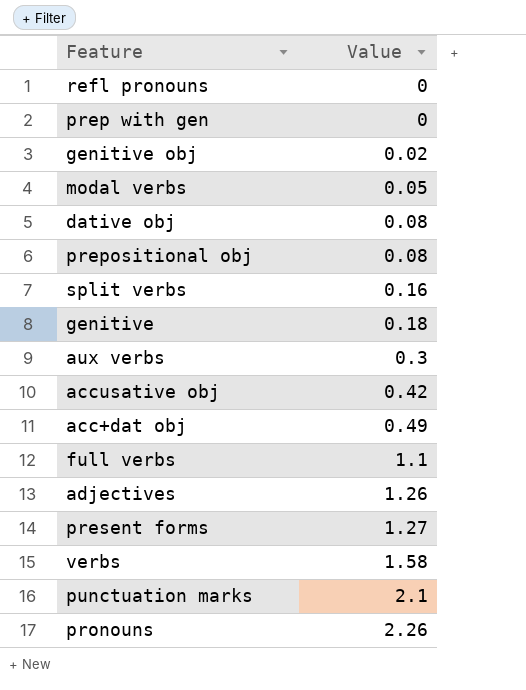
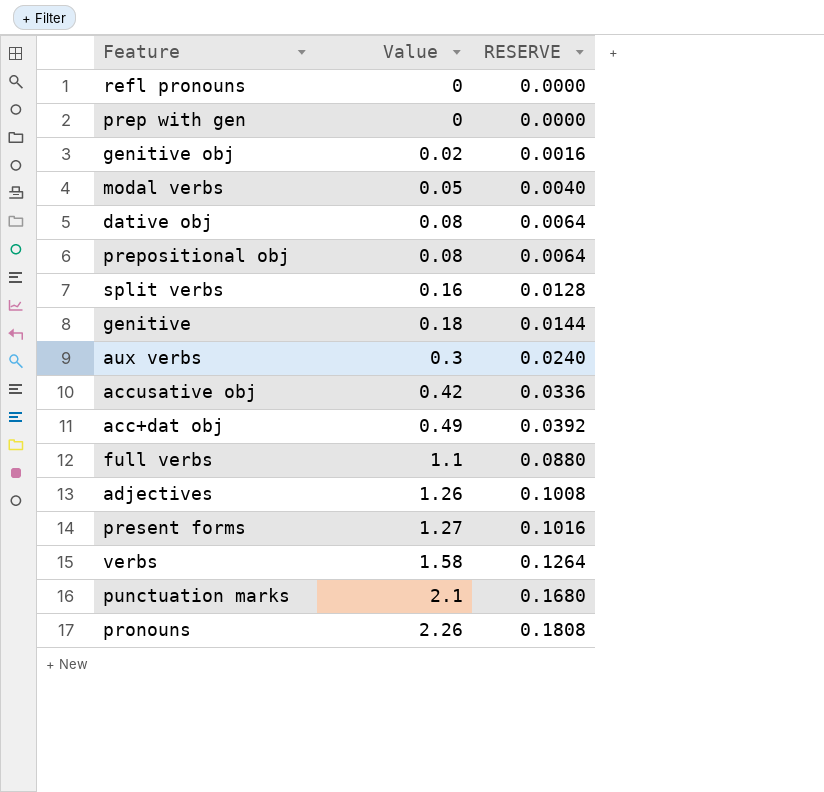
column RESERVE | formula: none -> [Value] * 0.08

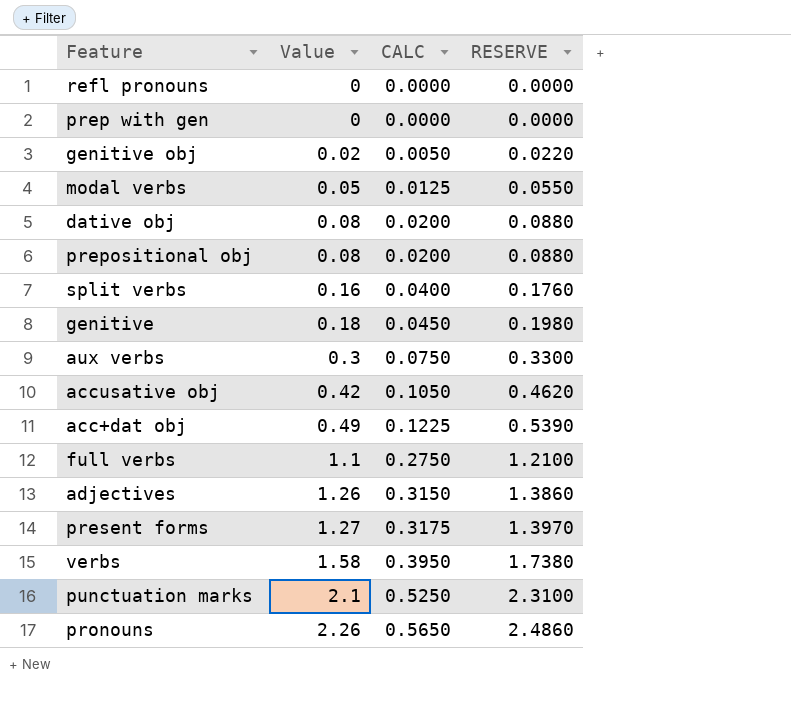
column CALC | formula: none -> [Value] * 0.25
column RESERVE | formula: [Value] * 0.08 -> [Value] * 1.1

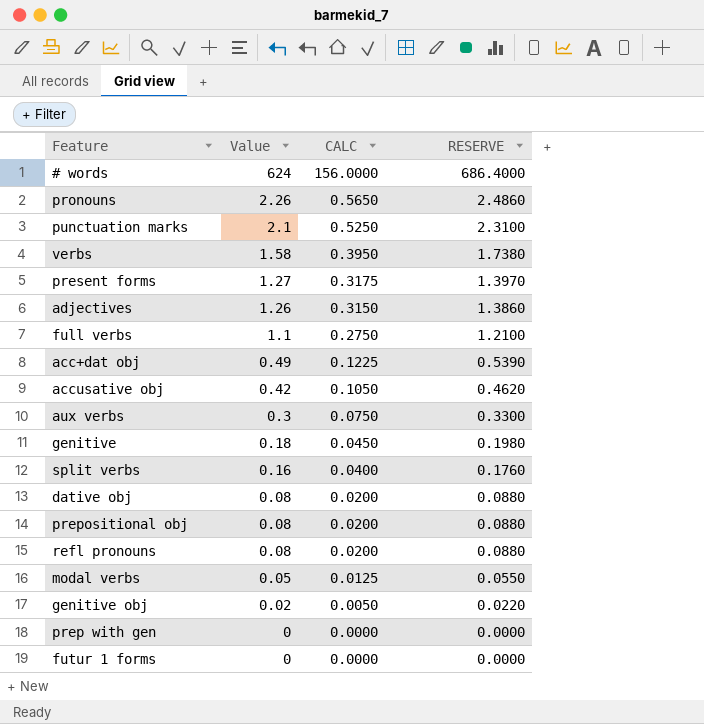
row order: Value ascending -> Value descending
row # words: none -> 624 | 156.0000 | 686.4000
refl pronouns | Value: 0 -> 0.08
refl pronouns | CALC: 0.0000 -> 0.0200
refl pronouns | RESERVE: 0.0000 -> 0.0880
row futur 1 forms: none -> 0 | 0.0000 | 0.0000

